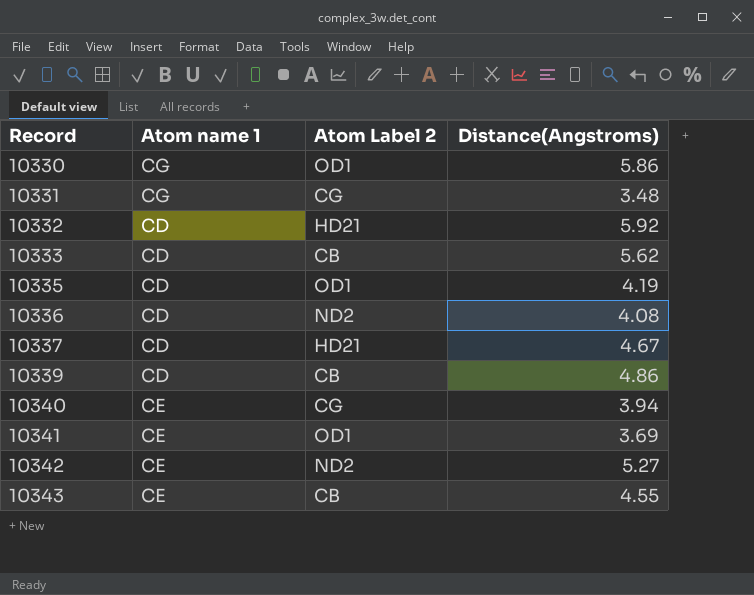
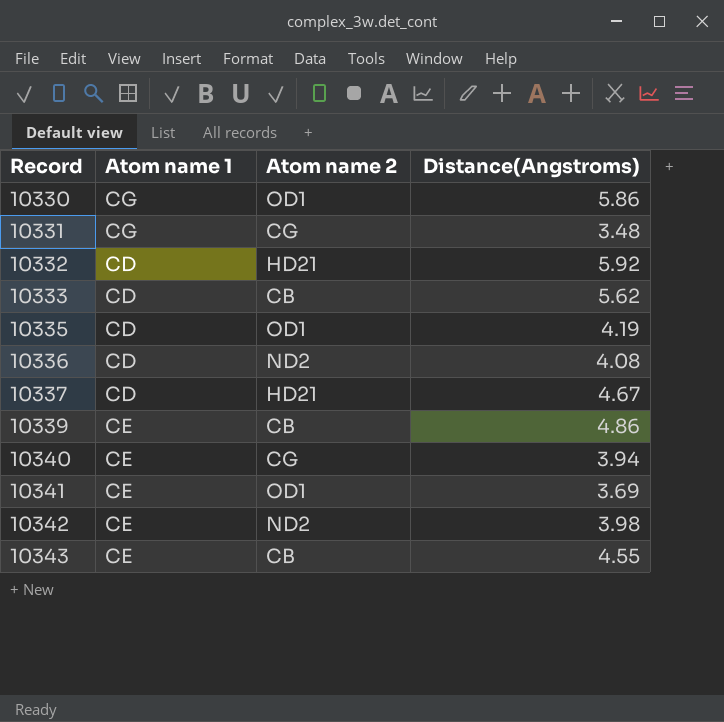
column name: Atom Label 2 -> Atom name 2
10339 | Atom name 1: CD -> CE
10342 | Distance(Angstroms): 5.27 -> 3.98

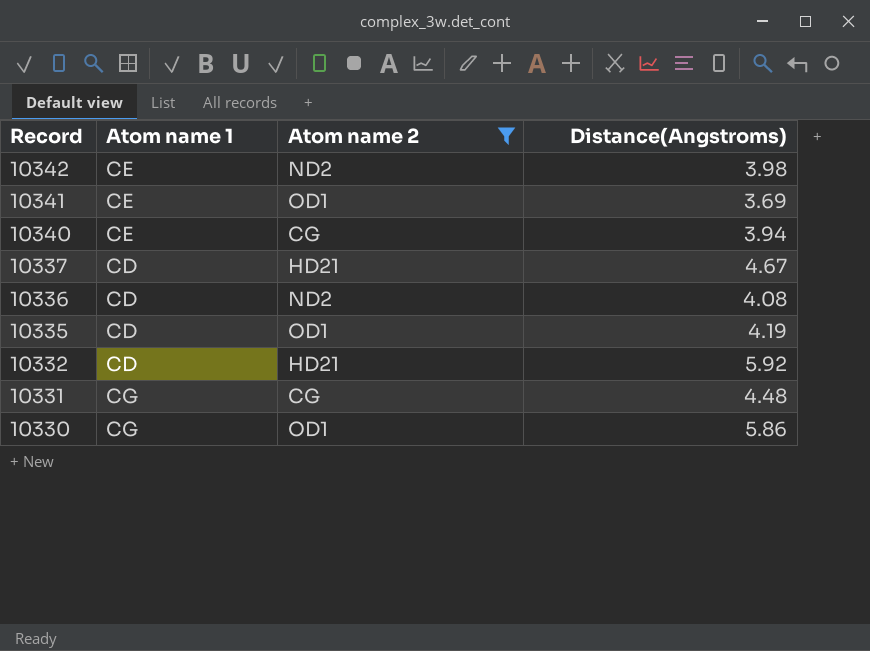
filter: none -> Atom name 2 != CB
row order: Record ascending -> Record descending
10331 | Distance(Angstroms): 3.48 -> 4.48

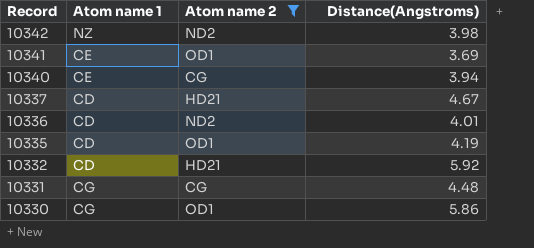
10342 | Atom name 1: CE -> NZ
10336 | Distance(Angstroms): 4.08 -> 4.01

